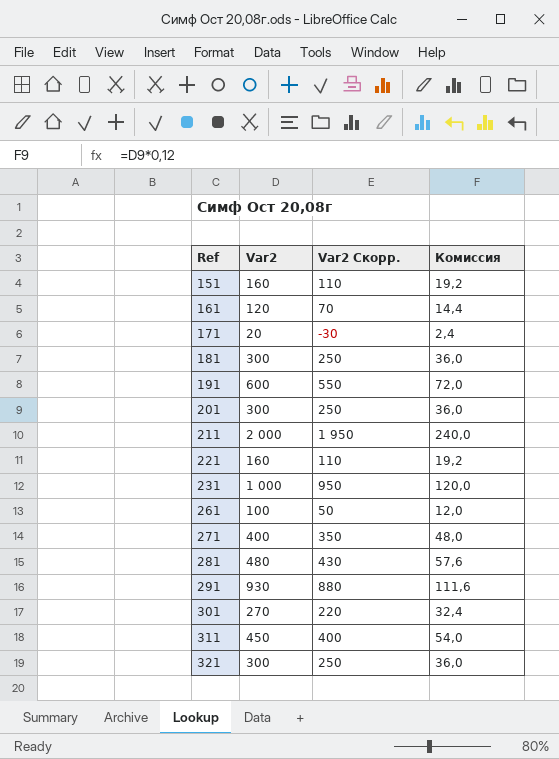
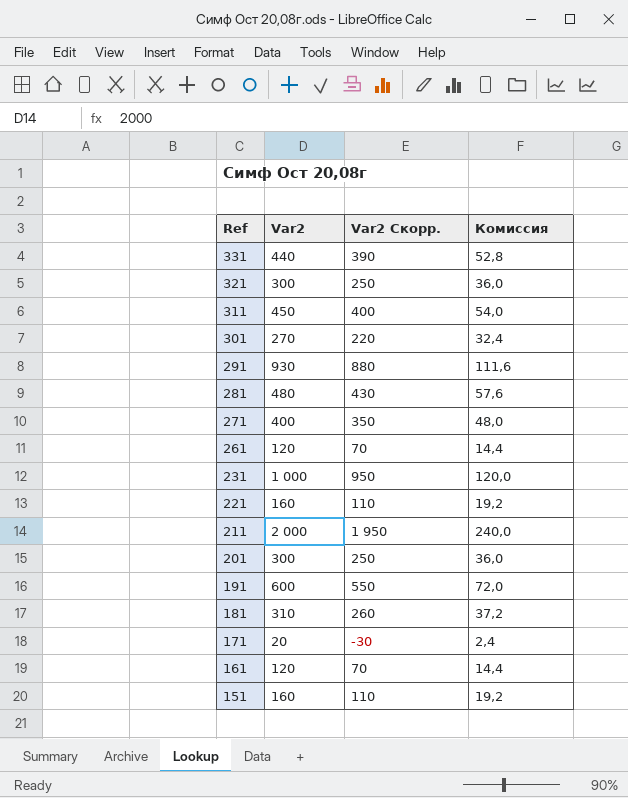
row order: Ref ascending -> Ref descending
row 331: none -> 440 | 390 | 52,8
261 | Var2: 100 -> 120
261 | Var2 Скорр.: 50 -> 70
261 | Комиссия: 12,0 -> 14,4
181 | Var2: 300 -> 310
181 | Var2 Скорр.: 250 -> 260
181 | Комиссия: 36,0 -> 37,2

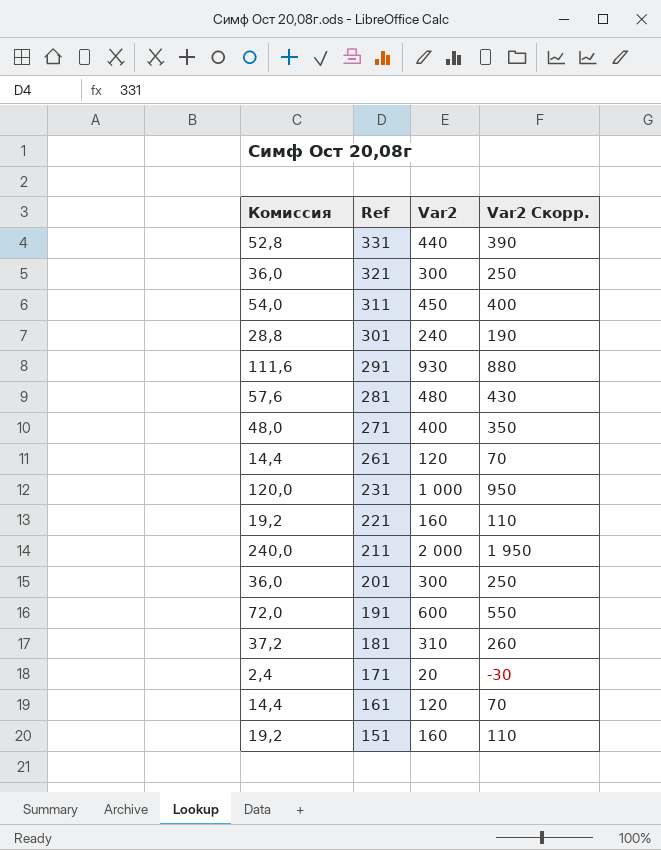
column Комиссия | position: 4 -> 1
301 | Комиссия: 32,4 -> 28,8
301 | Var2: 270 -> 240
301 | Var2 Скорр.: 220 -> 190

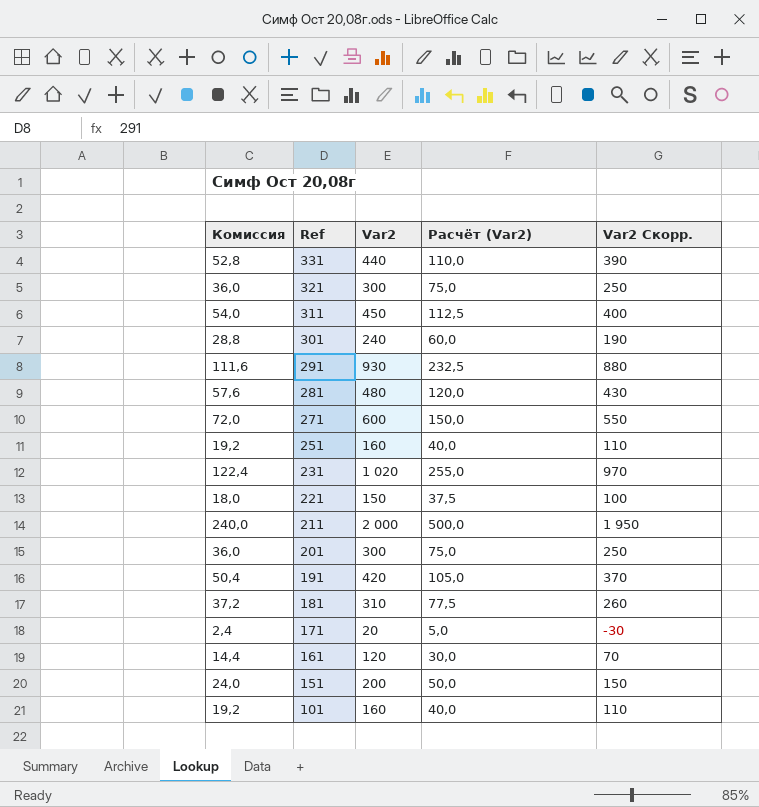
column Расчёт (Var2) | formula: none -> [Var2] * 0,25
row 261: 14,4 | 120 | 70 -> none
271 | Комиссия: 48,0 -> 72,0
271 | Var2: 400 -> 600
271 | Var2 Скорр.: 350 -> 550
row 251: none -> 19,2 | 160 | 40,0 | 110
231 | Комиссия: 120,0 -> 122,4
231 | Var2: 1 000 -> 1 020
231 | Var2 Скорр.: 950 -> 970
221 | Комиссия: 19,2 -> 18,0
221 | Var2: 160 -> 150
221 | Var2 Скорр.: 110 -> 100
191 | Комиссия: 72,0 -> 50,4
191 | Var2: 600 -> 420
191 | Var2 Скорр.: 550 -> 370
151 | Комиссия: 19,2 -> 24,0
151 | Var2: 160 -> 200
151 | Var2 Скорр.: 110 -> 150
row 101: none -> 19,2 | 160 | 40,0 | 110

